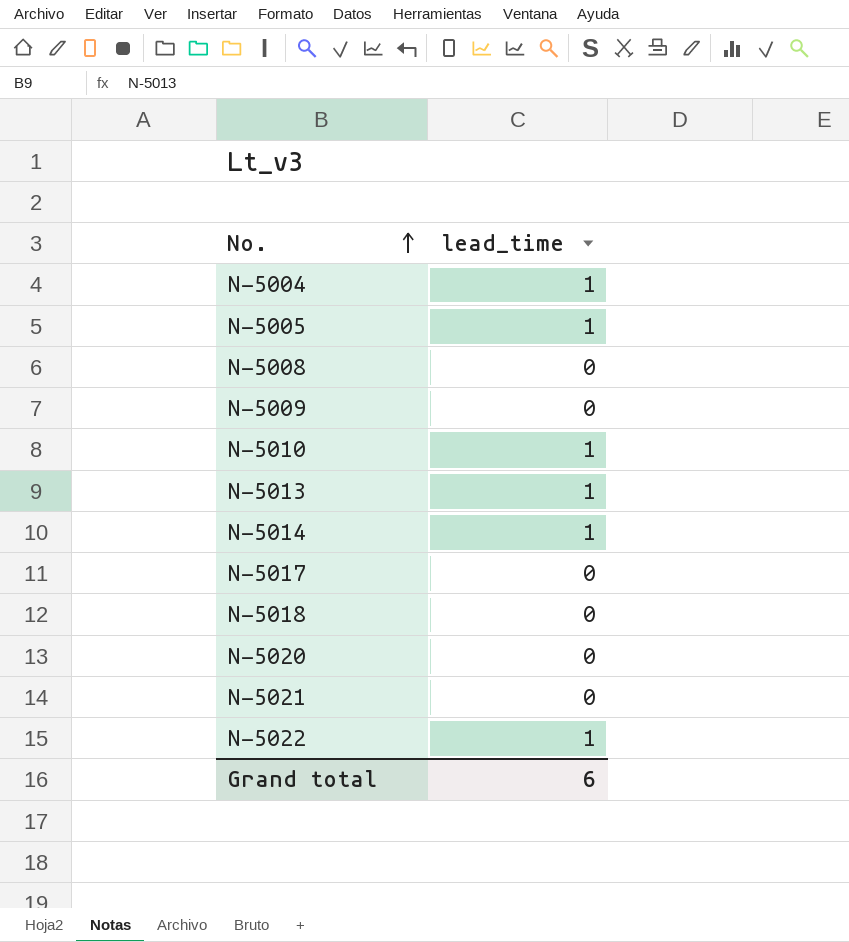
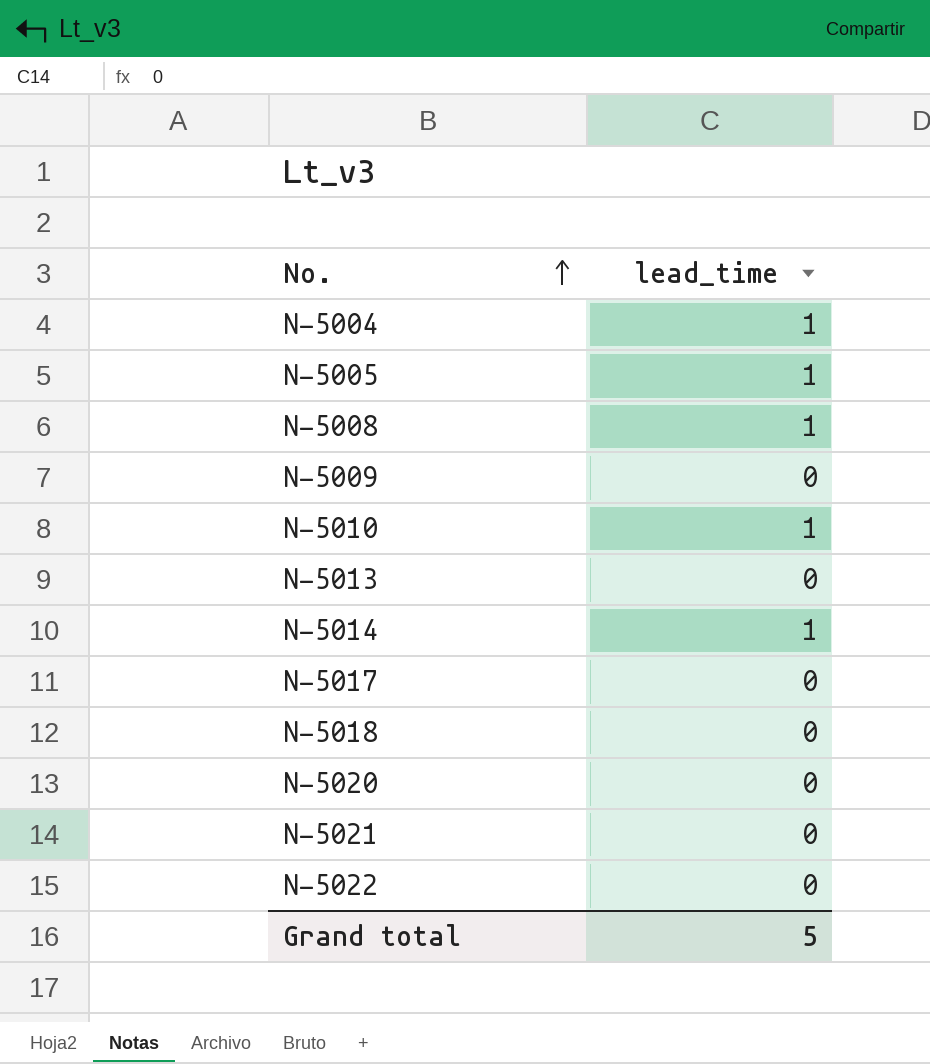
N-5008 | lead_time: 0 -> 1
N-5013 | lead_time: 1 -> 0
N-5022 | lead_time: 1 -> 0
Grand total | lead_time: 6 -> 5

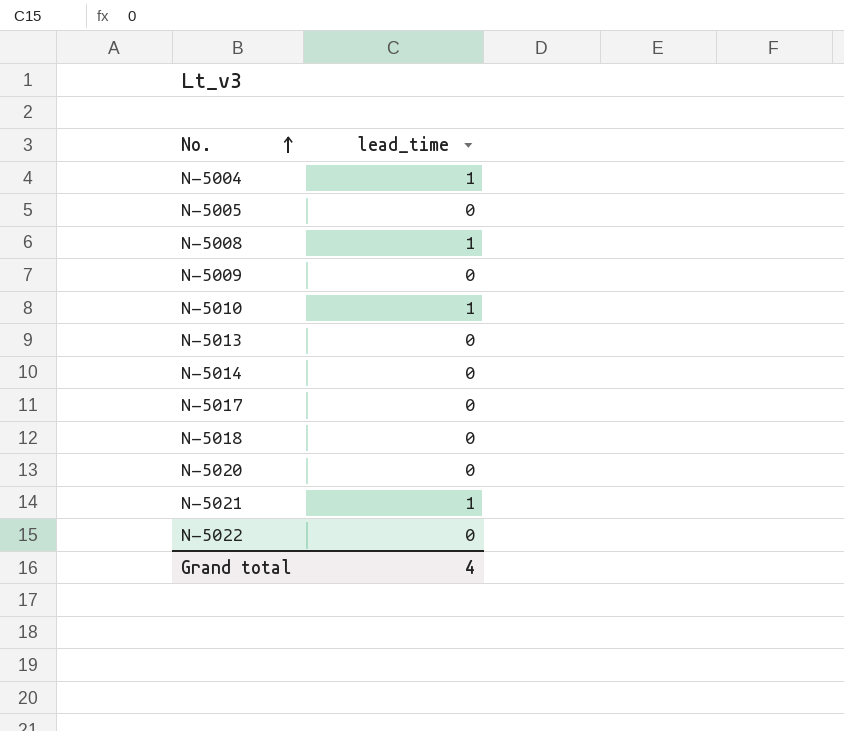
N-5005 | lead_time: 1 -> 0
N-5014 | lead_time: 1 -> 0
N-5021 | lead_time: 0 -> 1
Grand total | lead_time: 5 -> 4

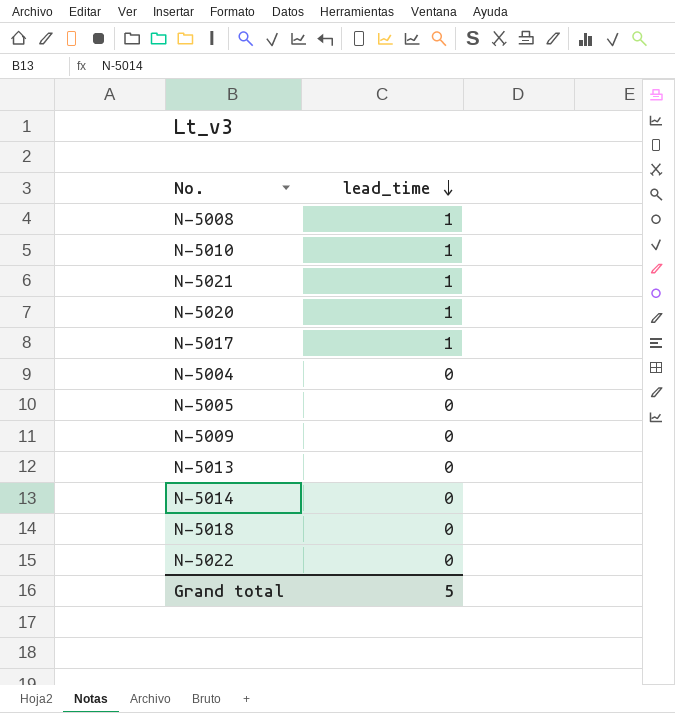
row order: No. ascending -> lead_time descending
N-5020 | lead_time: 0 -> 1
N-5017 | lead_time: 0 -> 1
N-5004 | lead_time: 1 -> 0
Grand total | lead_time: 4 -> 5

